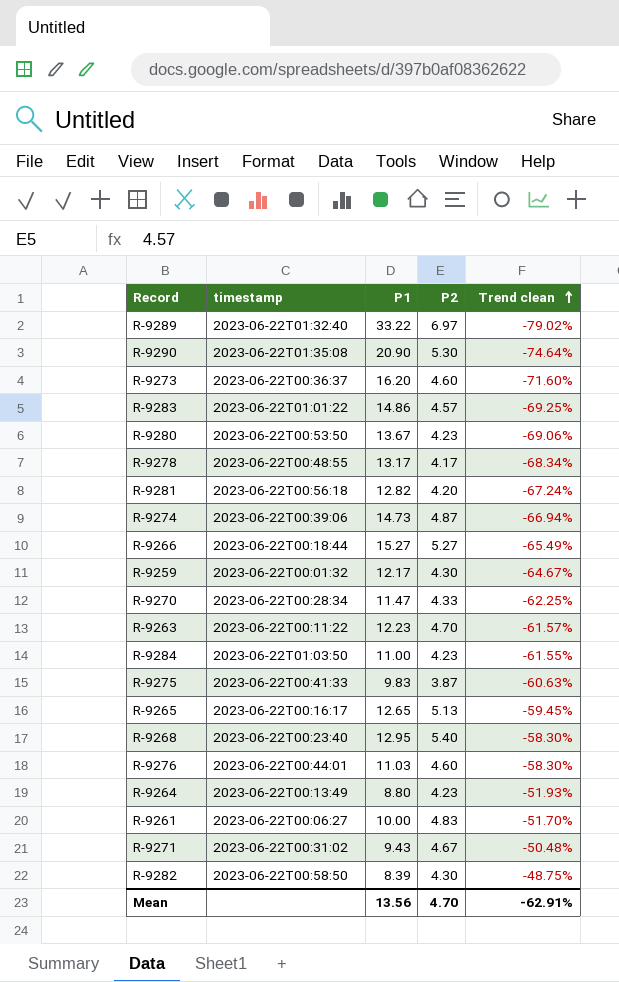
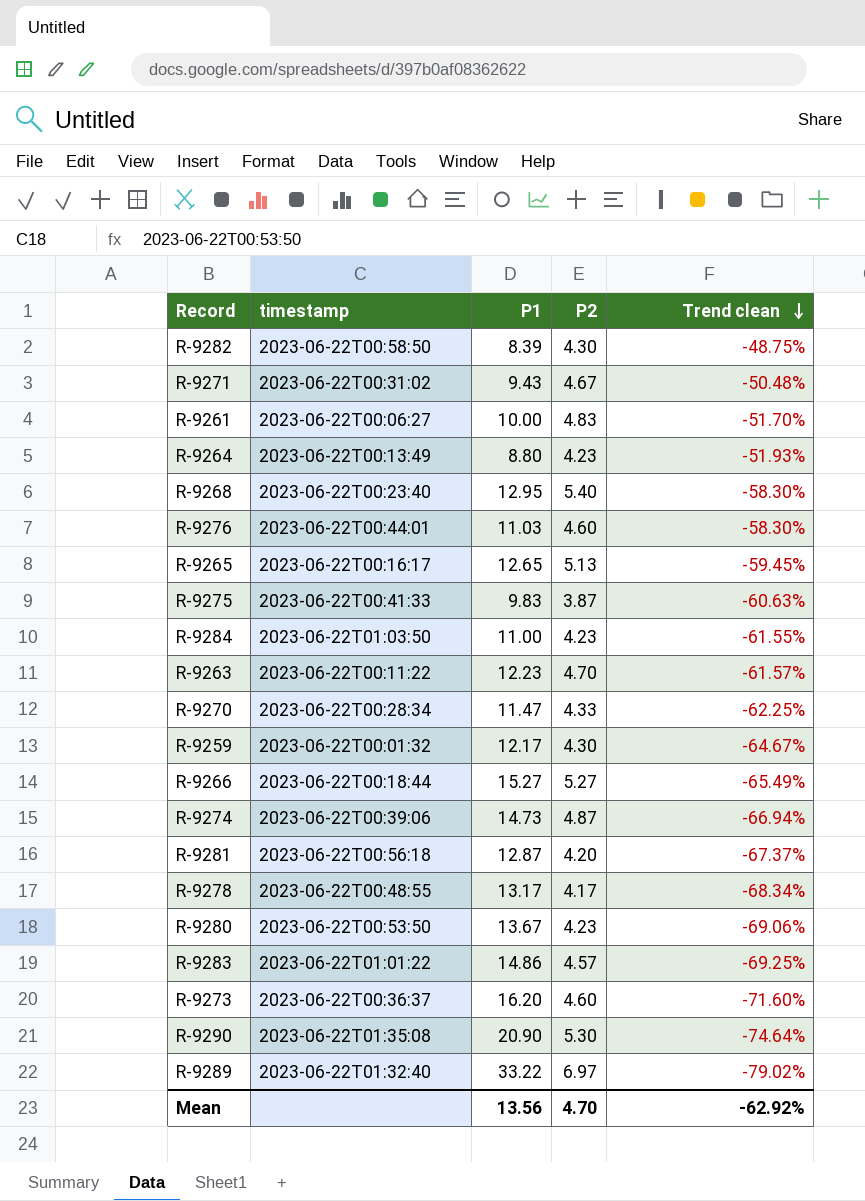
row order: Trend clean ascending -> Trend clean descending
R-9281 | P1: 12.82 -> 12.87
R-9281 | Trend clean: -67.24% -> -67.37%
Mean | Trend clean: -62.91% -> -62.92%

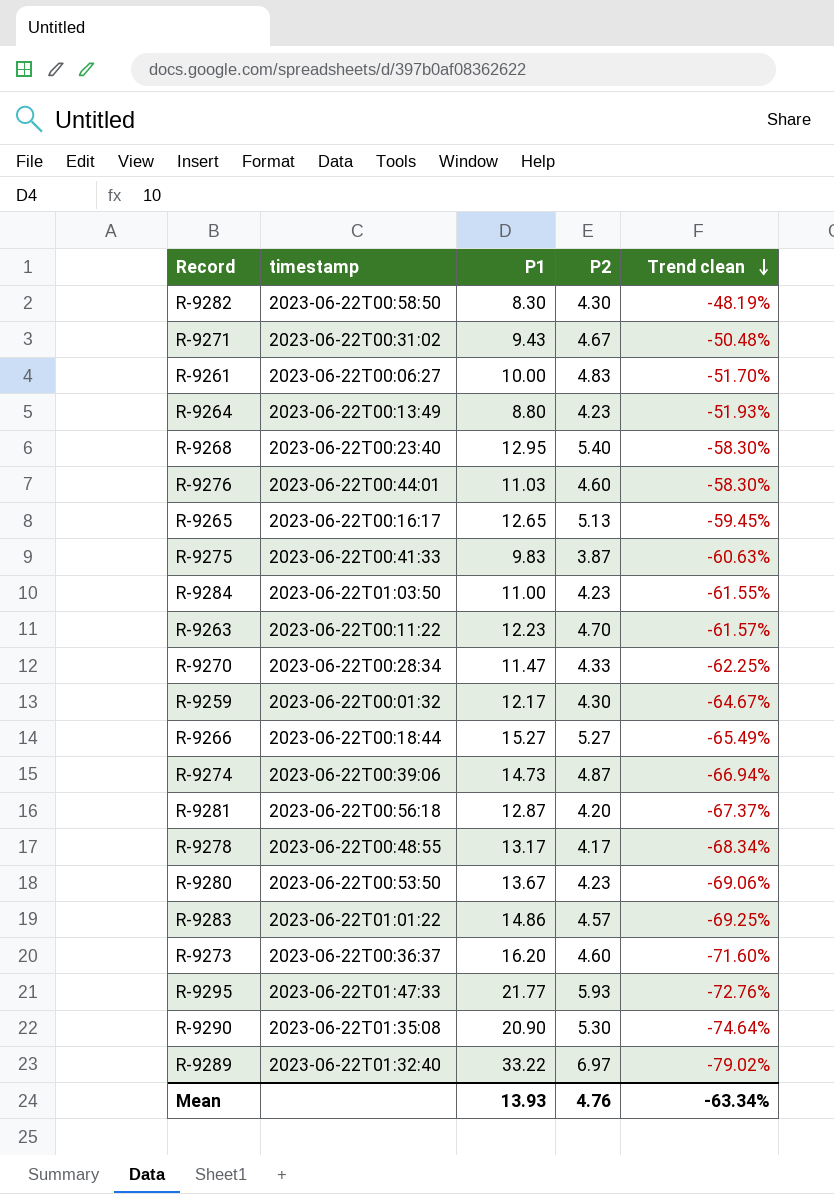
R-9282 | P1: 8.39 -> 8.30
R-9282 | Trend clean: -48.75% -> -48.19%
row R-9295: none -> 2023-06-22T01:47:33 | 21.77 | 5.93 | -72.76%
Mean | P1: 13.56 -> 13.93
Mean | P2: 4.70 -> 4.76
Mean | Trend clean: -62.92% -> -63.34%

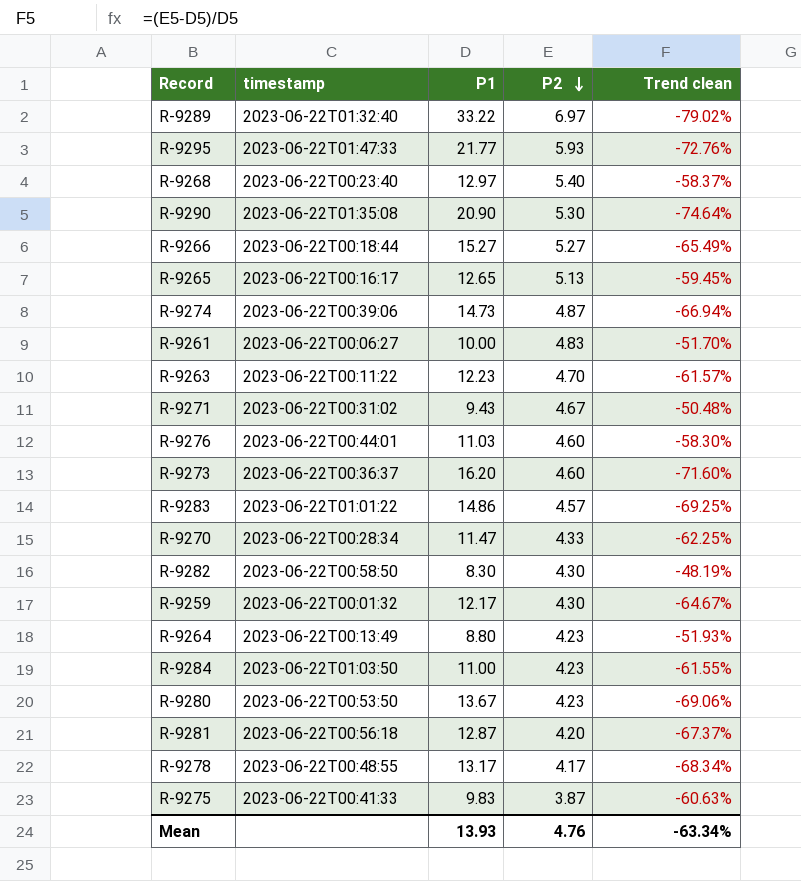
row order: Trend clean descending -> P2 descending
R-9268 | P1: 12.95 -> 12.97
R-9268 | Trend clean: -58.30% -> -58.37%

